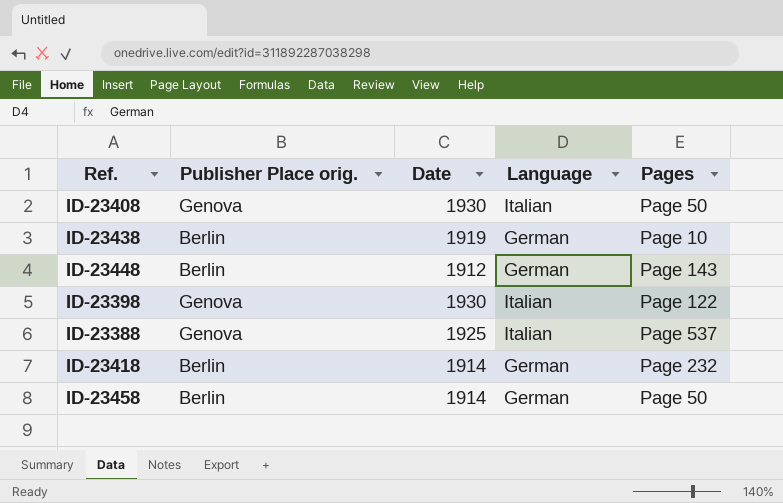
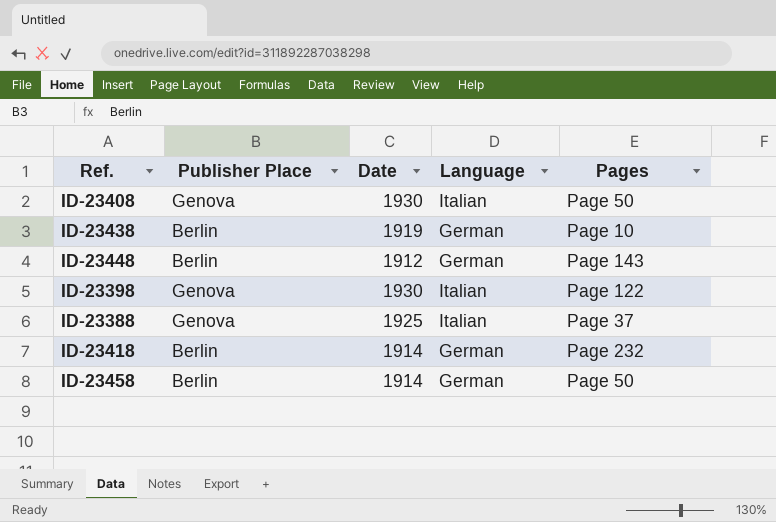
column name: Publisher Place orig. -> Publisher Place
ID-23388 | Pages: Page 537 -> Page 37

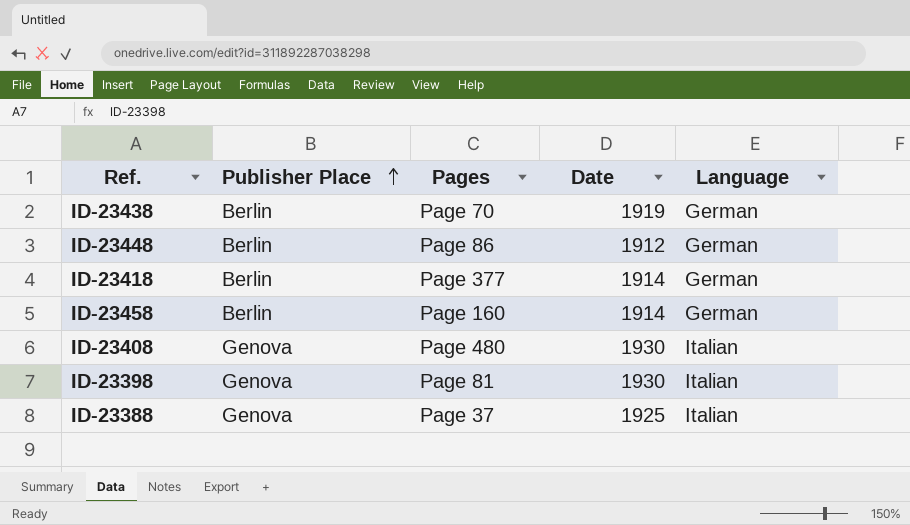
row order: none -> Publisher Place ascending
column Pages | position: 5 -> 3
ID-23438 | Pages: Page 10 -> Page 70
ID-23448 | Pages: Page 143 -> Page 86
ID-23418 | Pages: Page 232 -> Page 377
ID-23458 | Pages: Page 50 -> Page 160
ID-23408 | Pages: Page 50 -> Page 480
ID-23398 | Pages: Page 122 -> Page 81

